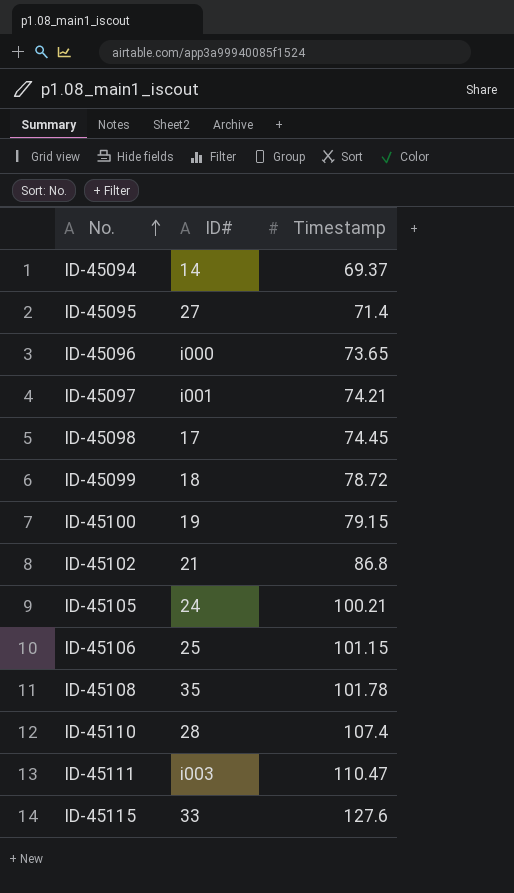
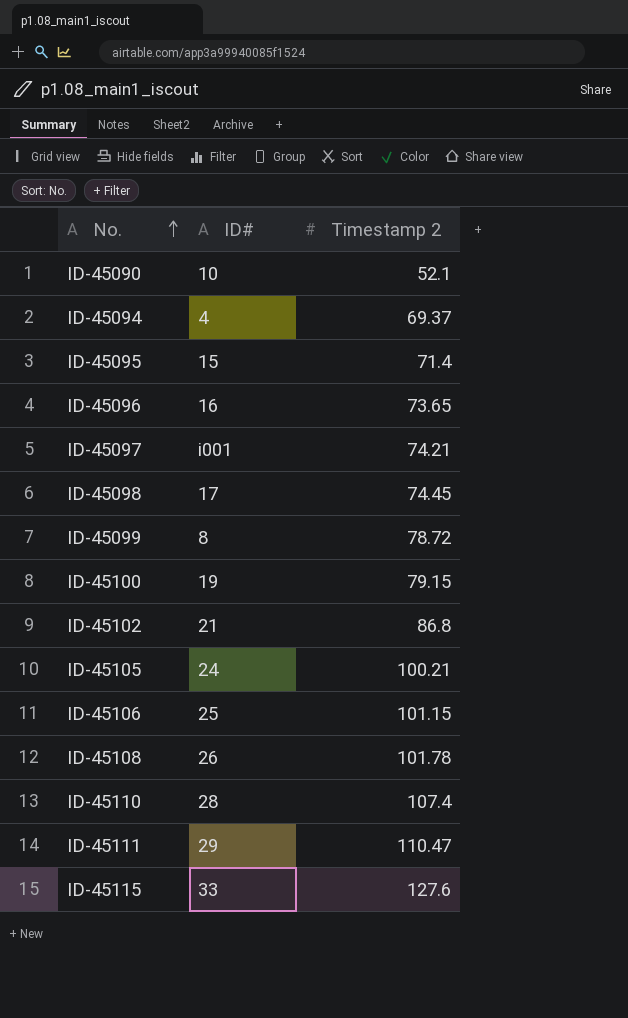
column name: Timestamp -> Timestamp 2
row ID-45090: none -> 10 | 52.1
ID-45094 | ID#: 14 -> 4
ID-45095 | ID#: 27 -> 15
ID-45096 | ID#: i000 -> 16
ID-45099 | ID#: 18 -> 8
ID-45108 | ID#: 35 -> 26
ID-45111 | ID#: i003 -> 29

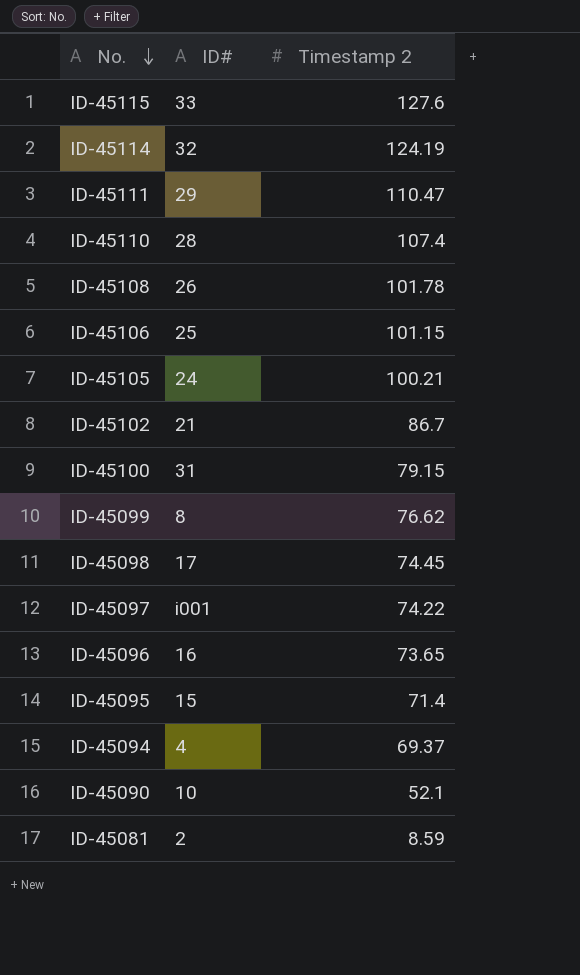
row order: No. ascending -> No. descending
row ID-45114: none -> 32 | 124.19
ID-45102 | Timestamp 2: 86.8 -> 86.7
ID-45100 | ID#: 19 -> 31
ID-45099 | Timestamp 2: 78.72 -> 76.62
ID-45097 | Timestamp 2: 74.21 -> 74.22
row ID-45081: none -> 2 | 8.59

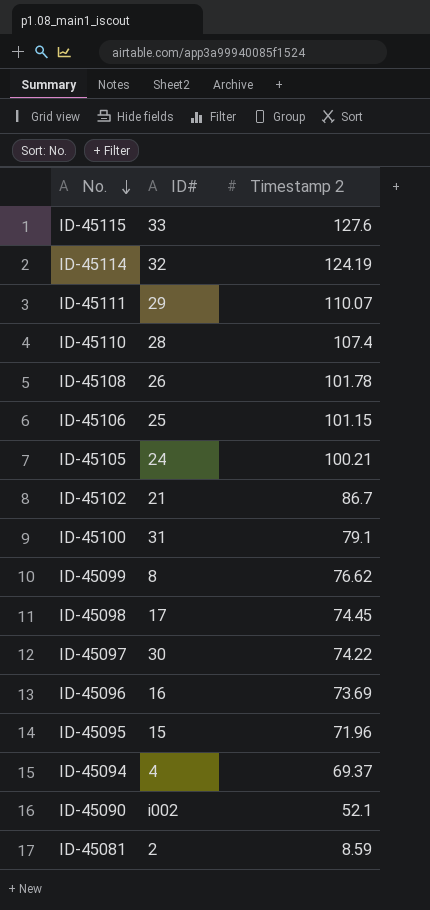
ID-45111 | Timestamp 2: 110.47 -> 110.07
ID-45100 | Timestamp 2: 79.15 -> 79.1
ID-45097 | ID#: i001 -> 30
ID-45096 | Timestamp 2: 73.65 -> 73.69
ID-45095 | Timestamp 2: 71.4 -> 71.96
ID-45090 | ID#: 10 -> i002

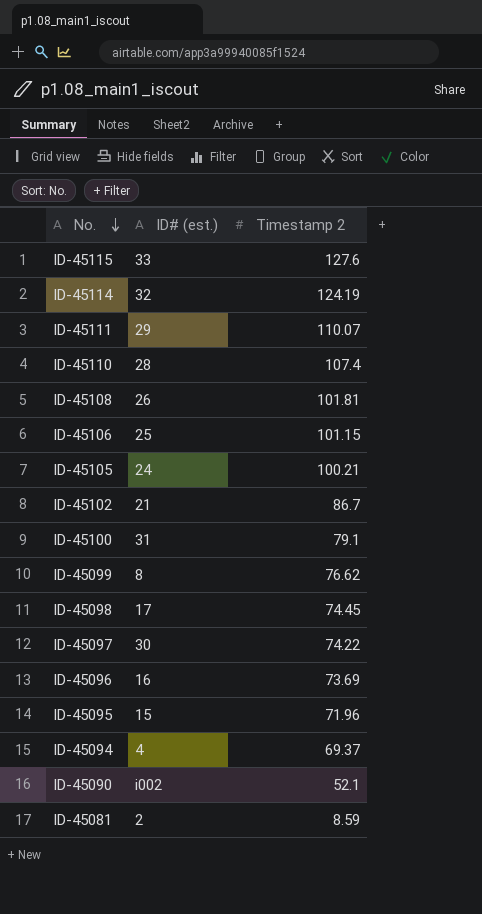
column name: ID# -> ID# (est.)
ID-45108 | Timestamp 2: 101.78 -> 101.81

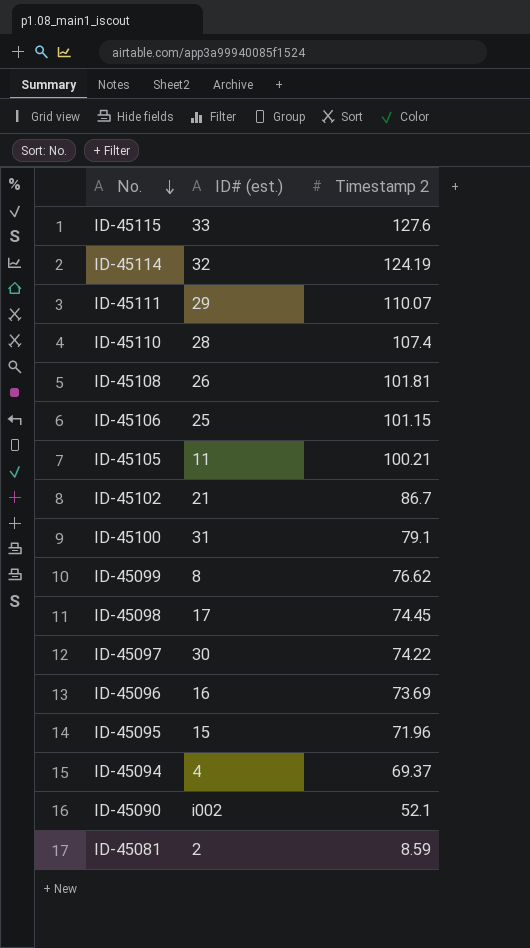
ID-45105 | ID# (est.): 24 -> 11

